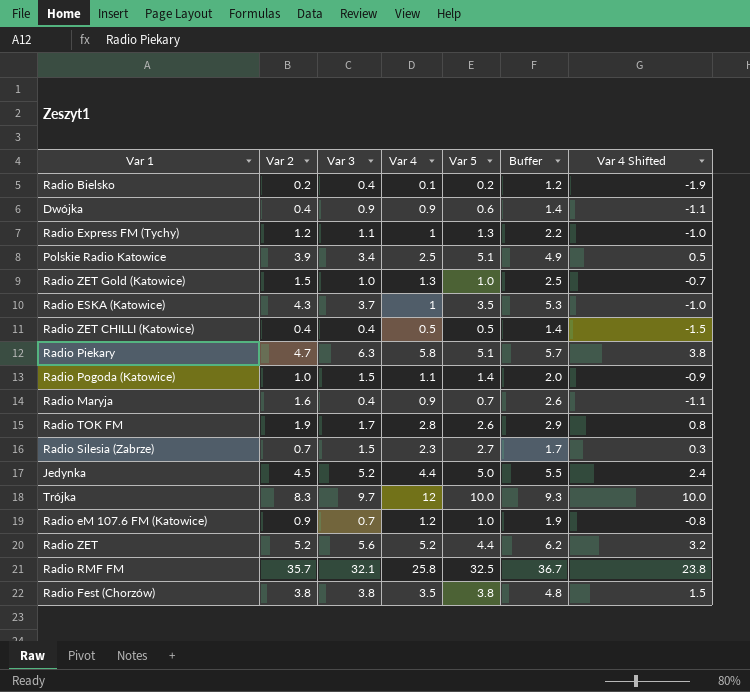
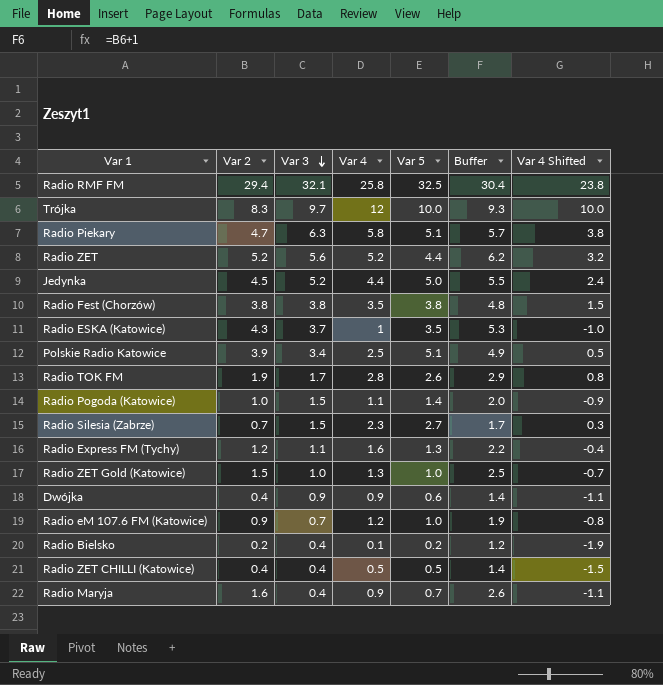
row order: none -> Var 3 descending
Radio RMF FM | Var 2: 35.7 -> 29.4
Radio RMF FM | Buffer: 36.7 -> 30.4
Radio Express FM (Tychy) | Var 4: 1 -> 1.6
Radio Express FM (Tychy) | Var 4 Shifted: -1.0 -> -0.4

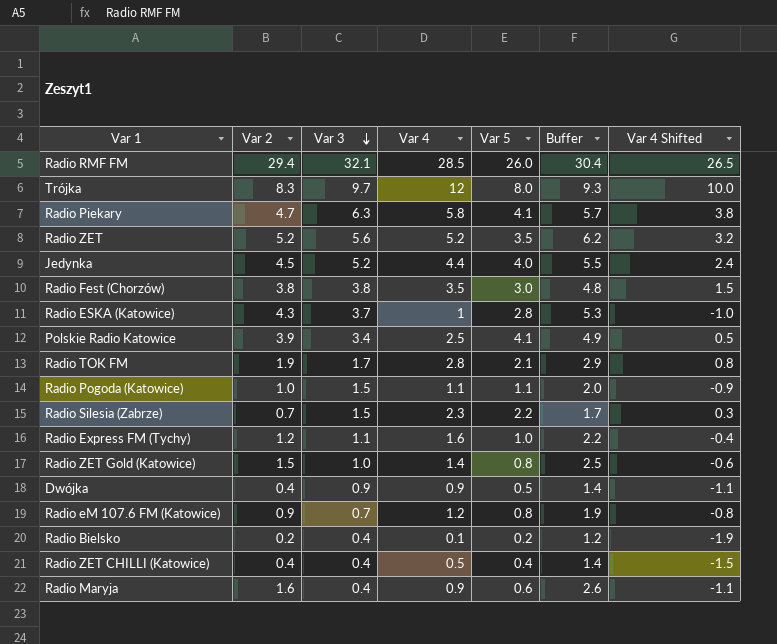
Radio RMF FM | Var 4: 25.8 -> 28.5
Radio RMF FM | Var 5: 32.5 -> 26.0
Radio RMF FM | Var 4 Shifted: 23.8 -> 26.5
Trójka | Var 5: 10.0 -> 8.0
Radio Piekary | Var 5: 5.1 -> 4.1
Radio ZET | Var 5: 4.4 -> 3.5
Jedynka | Var 5: 5.0 -> 4.0
Radio Fest (Chorzów) | Var 5: 3.8 -> 3.0
Radio ESKA (Katowice) | Var 5: 3.5 -> 2.8
Polskie Radio Katowice | Var 5: 5.1 -> 4.1
Radio TOK FM | Var 5: 2.6 -> 2.1
Radio Pogoda (Katowice) | Var 5: 1.4 -> 1.1
Radio Silesia (Zabrze) | Var 5: 2.7 -> 2.2
Radio Express FM (Tychy) | Var 5: 1.3 -> 1.0
Radio ZET Gold (Katowice) | Var 4: 1.3 -> 1.4
Radio ZET Gold (Katowice) | Var 5: 1.0 -> 0.8
Radio ZET Gold (Katowice) | Var 4 Shifted: -0.7 -> -0.6
Dwójka | Var 5: 0.6 -> 0.5
Radio eM 107.6 FM (Katowice) | Var 5: 1.0 -> 0.8
Radio ZET CHILLI (Katowice) | Var 5: 0.5 -> 0.4
Radio Maryja | Var 5: 0.7 -> 0.6

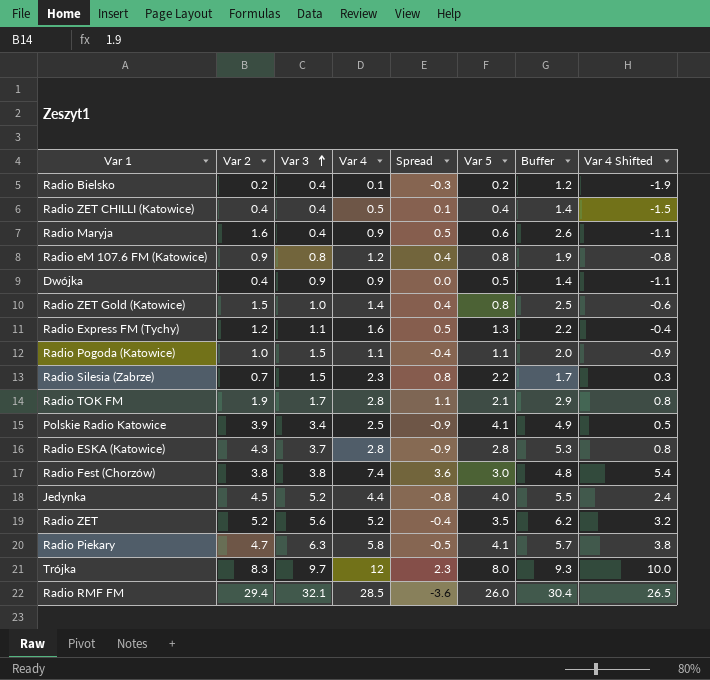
row order: Var 3 descending -> Var 3 ascending
column Spread | formula: none -> [Var 4] - [Var 3]
Radio eM 107.6 FM (Katowice) | Var 3: 0.7 -> 0.8
Radio Express FM (Tychy) | Var 5: 1.0 -> 1.3
Radio ESKA (Katowice) | Var 4: 1 -> 2.8
Radio ESKA (Katowice) | Var 4 Shifted: -1.0 -> 0.8
Radio Fest (Chorzów) | Var 4: 3.5 -> 7.4
Radio Fest (Chorzów) | Var 4 Shifted: 1.5 -> 5.4

